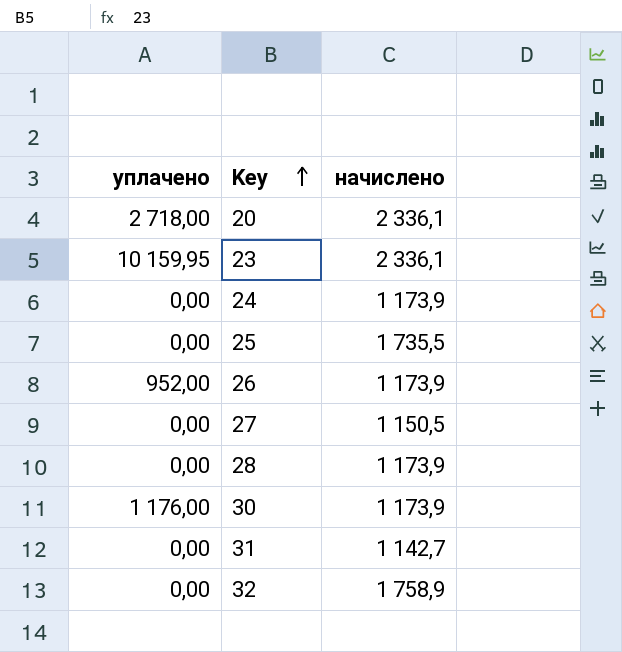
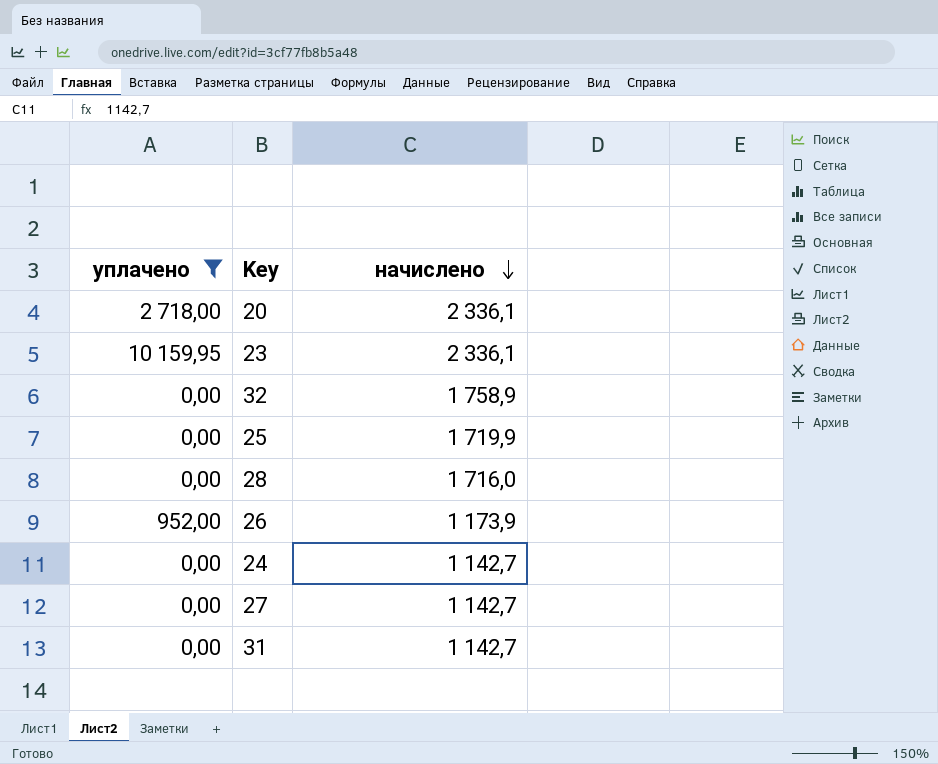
filter: none -> уплачено != 1 176,00
row order: Key ascending -> начислено descending
25 | начислено: 1 735,5 -> 1 719,9
28 | начислено: 1 173,9 -> 1 716,0
24 | начислено: 1 173,9 -> 1 142,7
27 | начислено: 1 150,5 -> 1 142,7

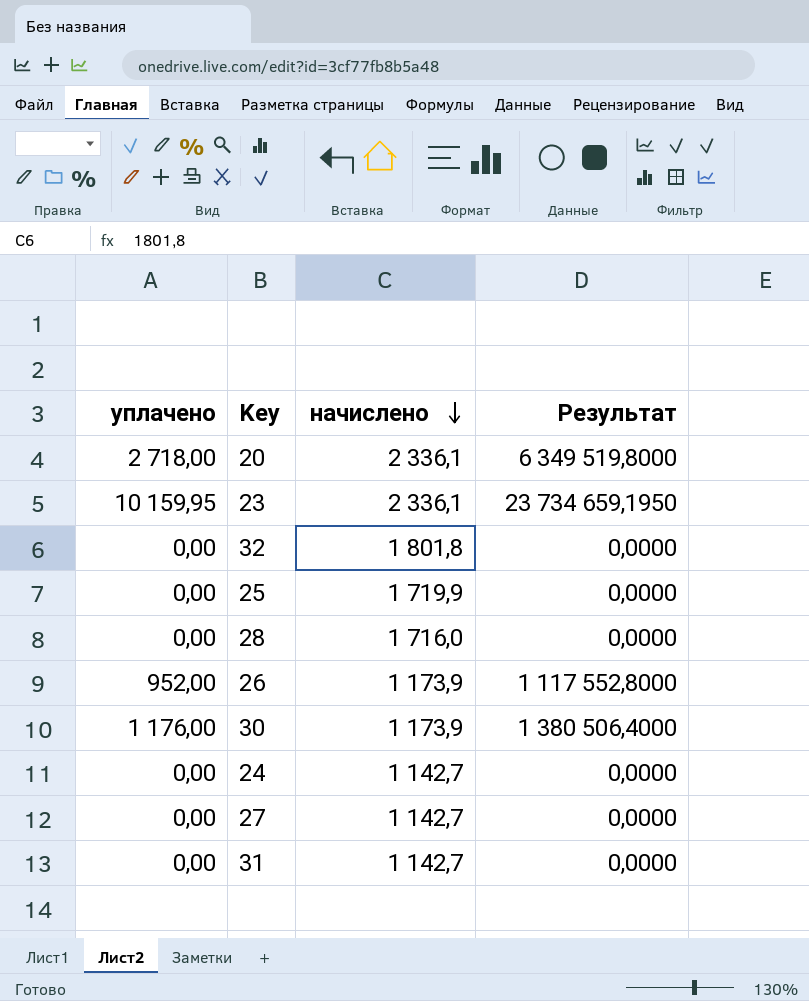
filter: уплачено != 1 176,00 -> none
column Результат | formula: none -> [уплачено] * [начислено]
32 | начислено: 1 758,9 -> 1 801,8

